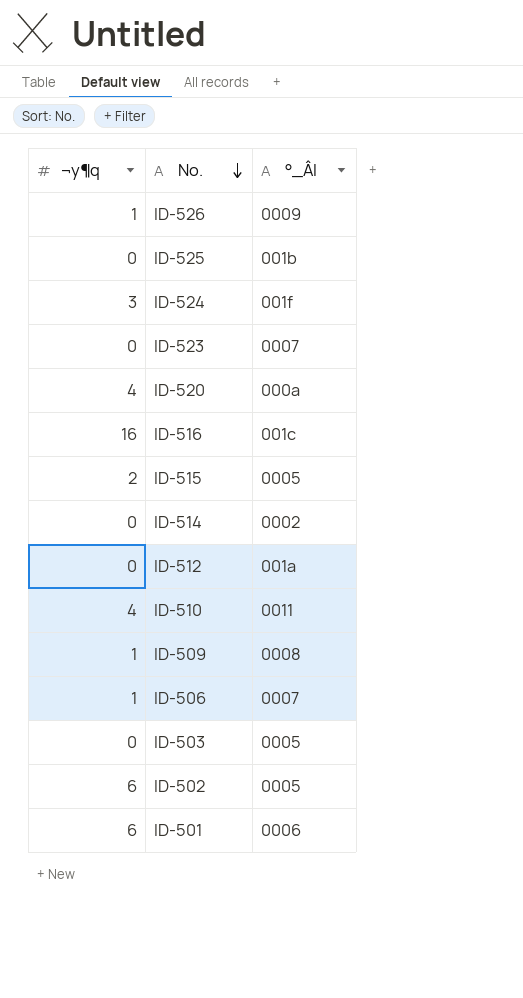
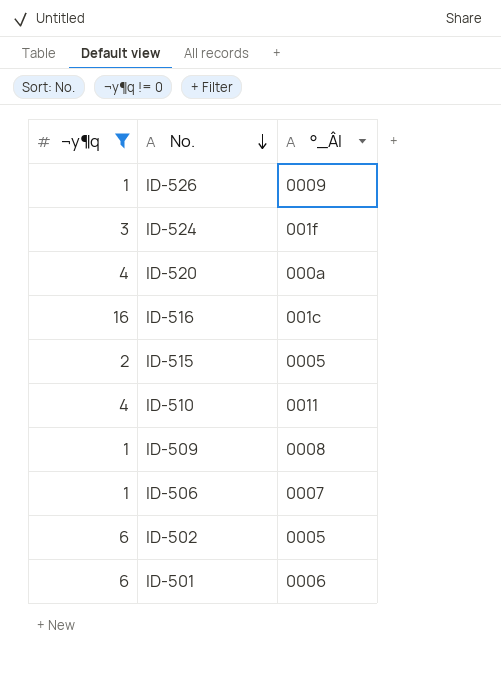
filter: none -> ¬y¶q != 0

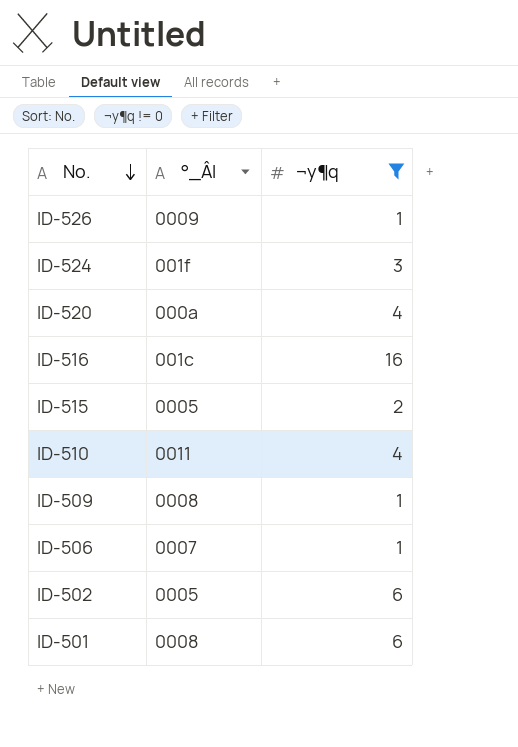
column ¬y¶q | position: 1 -> 3
ID-501 | °_ÂI: 0006 -> 0008

